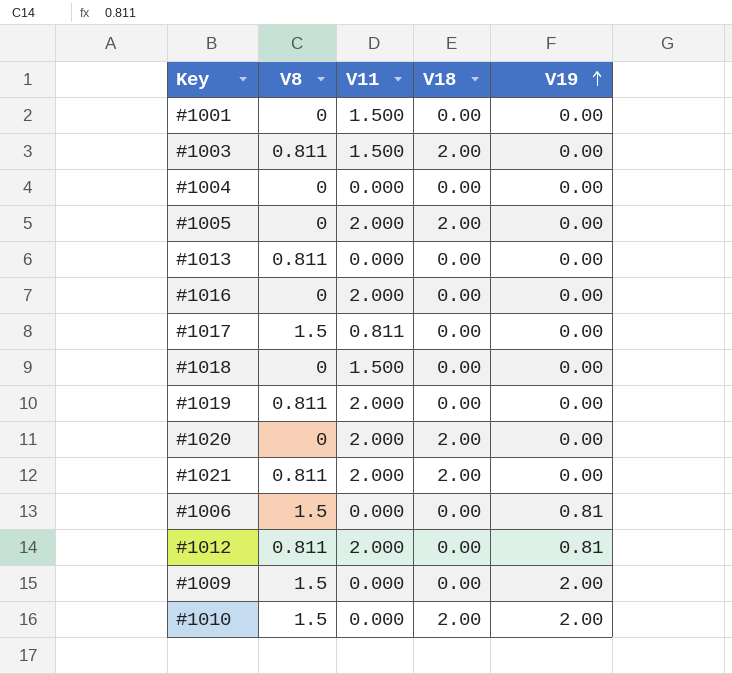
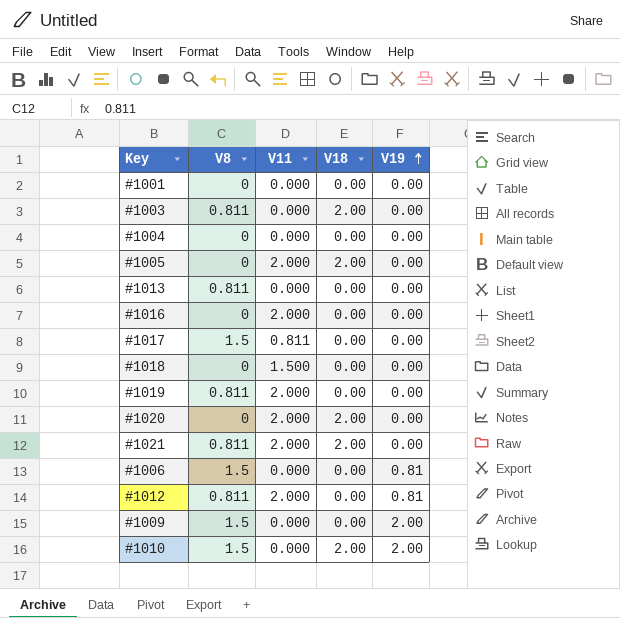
#1001 | V11: 1.500 -> 0.000
#1003 | V11: 1.500 -> 0.000

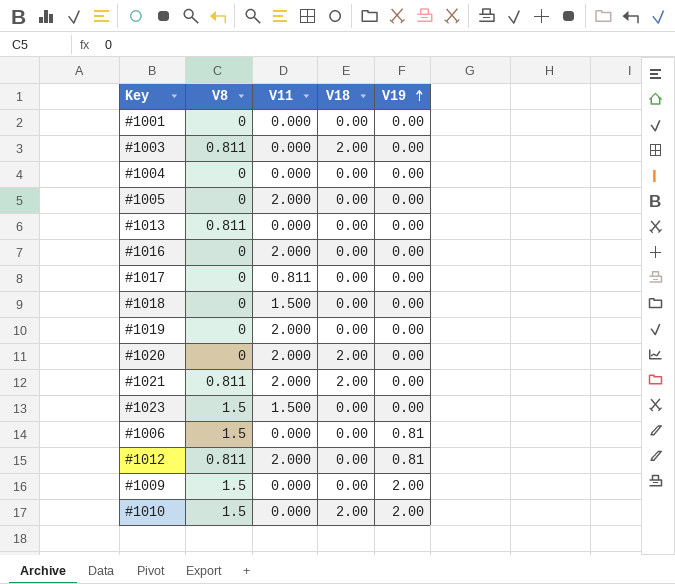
#1005 | V18: 2.00 -> 0.00
#1017 | V8: 1.5 -> 0
#1019 | V8: 0.811 -> 0
row #1023: none -> 1.5 | 1.500 | 0.00 | 0.00

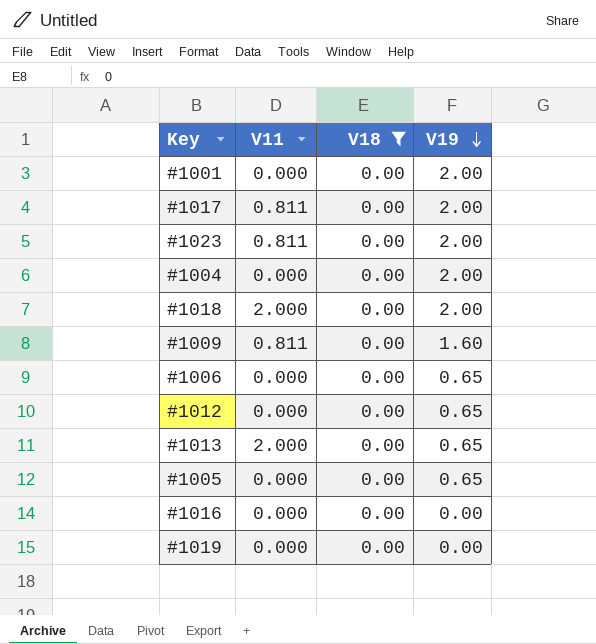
filter: none -> V18 = 0.00
row order: V19 ascending -> V19 descending
column V8 | position: 2 -> none
#1001 | V19: 0.00 -> 2.00
#1017 | V19: 0.00 -> 2.00
#1023 | V11: 1.500 -> 0.811
#1023 | V19: 0.00 -> 2.00
#1004 | V19: 0.00 -> 2.00
#1018 | V11: 1.500 -> 2.000
#1018 | V19: 0.00 -> 2.00
#1009 | V11: 0.000 -> 0.811
#1009 | V19: 2.00 -> 1.60
#1006 | V19: 0.81 -> 0.65
#1012 | V11: 2.000 -> 0.000
#1012 | V19: 0.81 -> 0.65
#1013 | V11: 0.000 -> 2.000
#1013 | V19: 0.00 -> 0.65
#1005 | V11: 2.000 -> 0.000
#1005 | V19: 0.00 -> 0.65
#1016 | V11: 2.000 -> 0.000
#1019 | V11: 2.000 -> 0.000

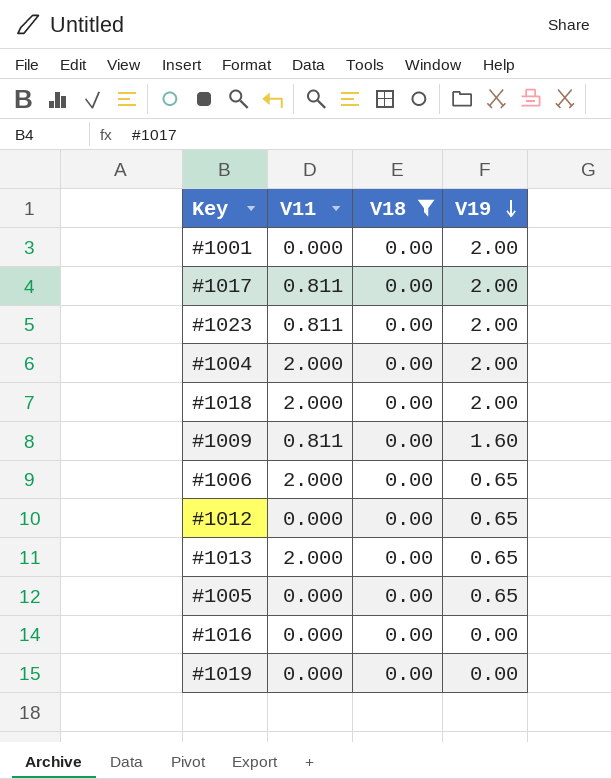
#1004 | V11: 0.000 -> 2.000
#1006 | V11: 0.000 -> 2.000

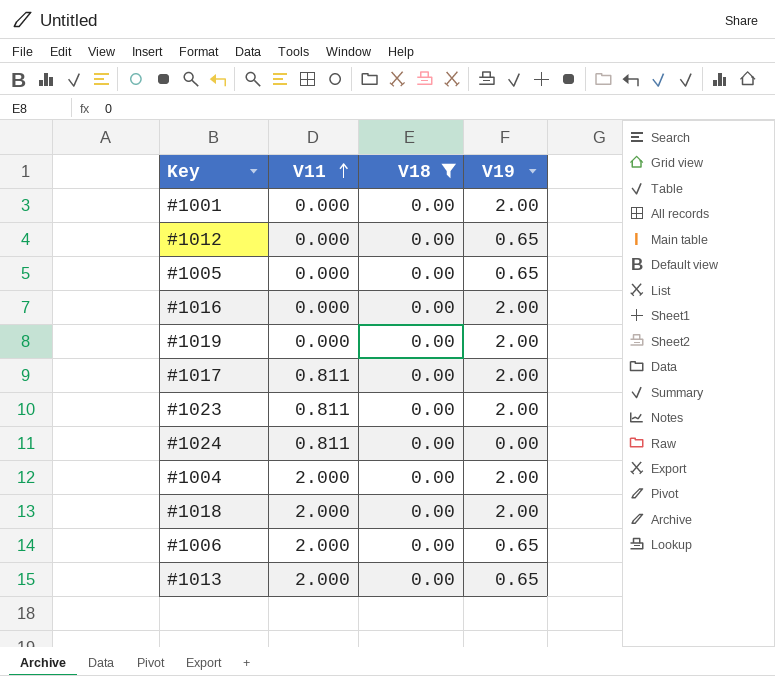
row order: V19 descending -> V11 ascending
row #1009: 0.811 | 0.00 | 1.60 -> none
#1016 | V19: 0.00 -> 2.00
#1019 | V19: 0.00 -> 2.00
row #1024: none -> 0.811 | 0.00 | 0.00

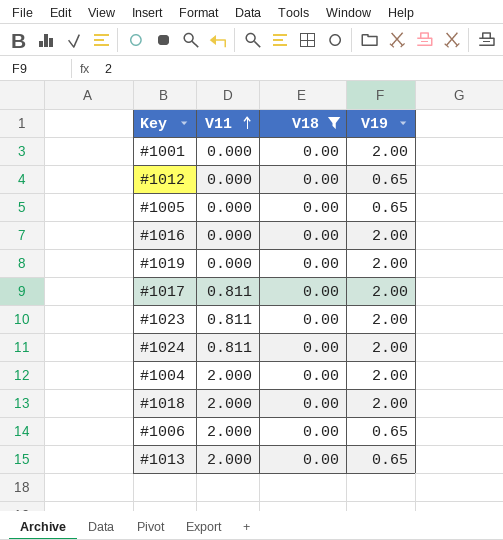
#1024 | V19: 0.00 -> 2.00

